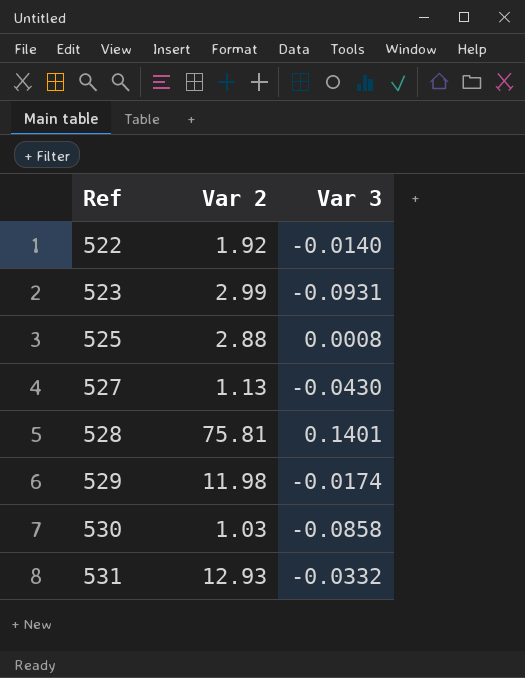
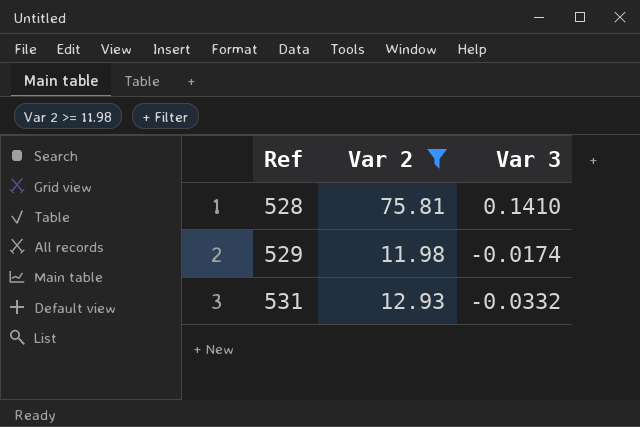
filter: none -> Var 2 >= 11.98
528 | Var 3: 0.1401 -> 0.1410

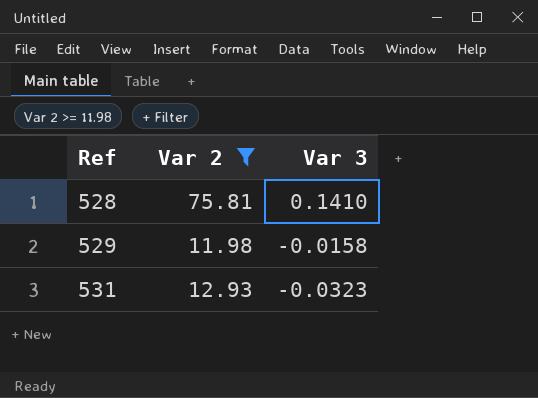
529 | Var 3: -0.0174 -> -0.0158
531 | Var 3: -0.0332 -> -0.0323

